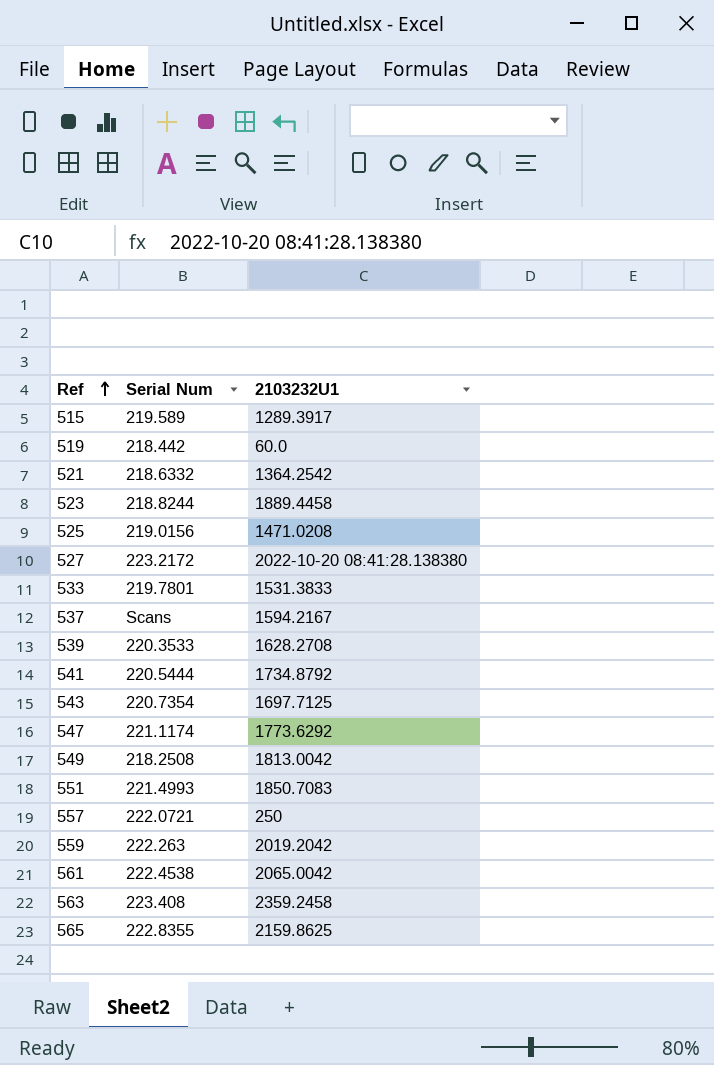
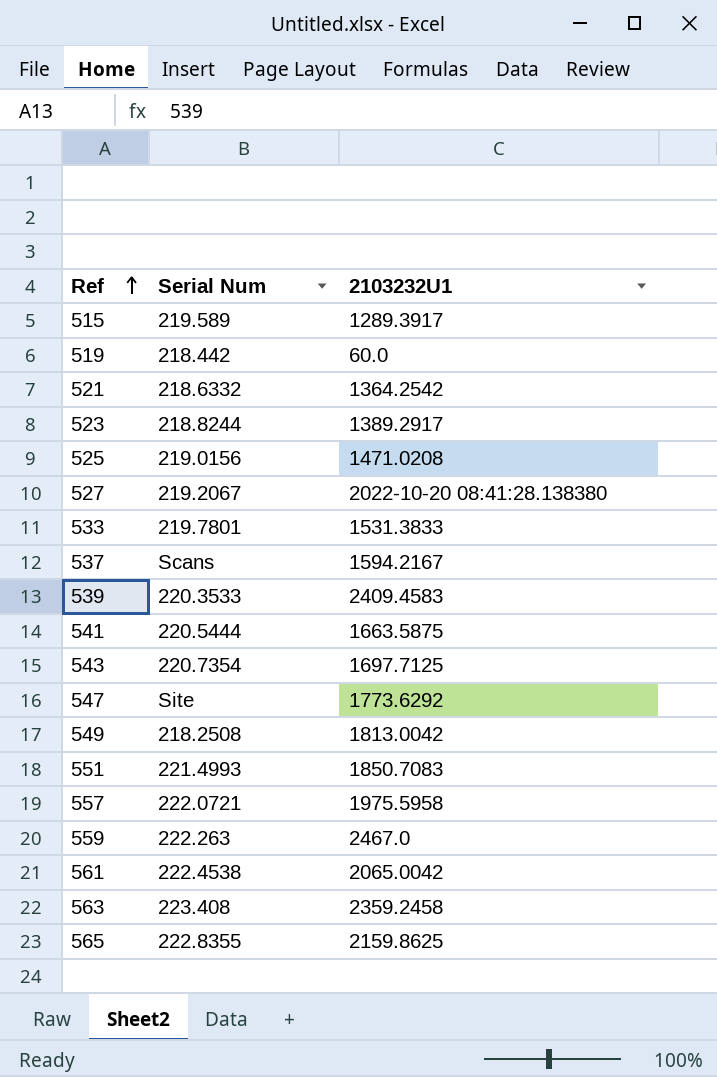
523 | 2103232U1: 1889.4458 -> 1389.2917
527 | Serial Num: 223.2172 -> 219.2067
539 | 2103232U1: 1628.2708 -> 2409.4583
541 | 2103232U1: 1734.8792 -> 1663.5875
547 | Serial Num: 221.1174 -> Site
557 | 2103232U1: 250 -> 1975.5958
559 | 2103232U1: 2019.2042 -> 2467.0

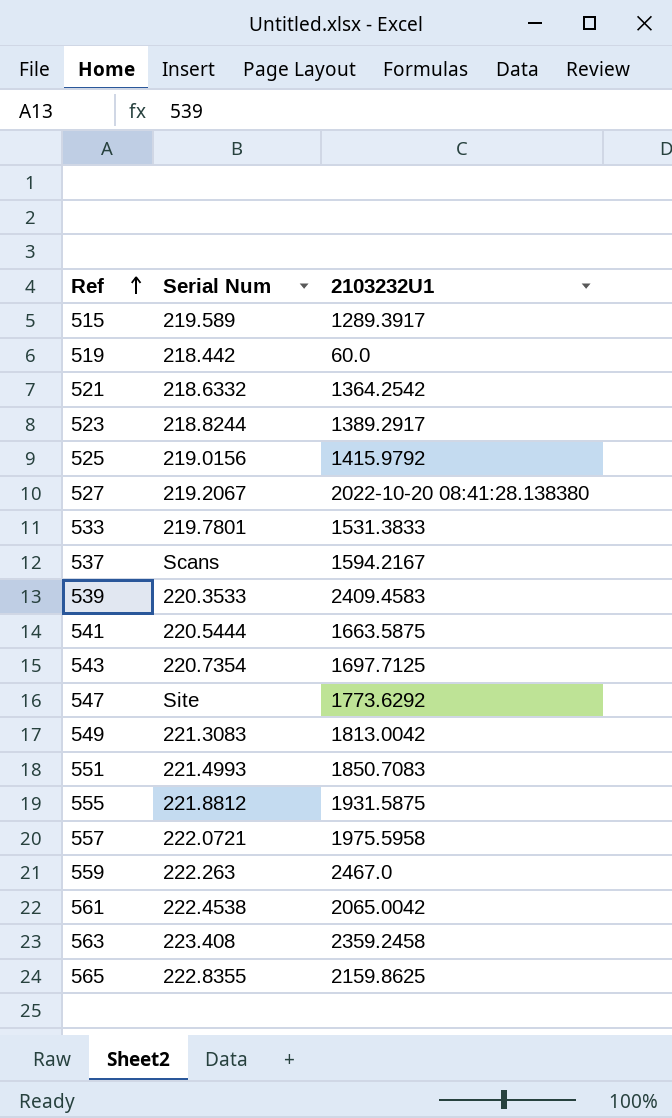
525 | 2103232U1: 1471.0208 -> 1415.9792
549 | Serial Num: 218.2508 -> 221.3083
row 555: none -> 221.8812 | 1931.5875

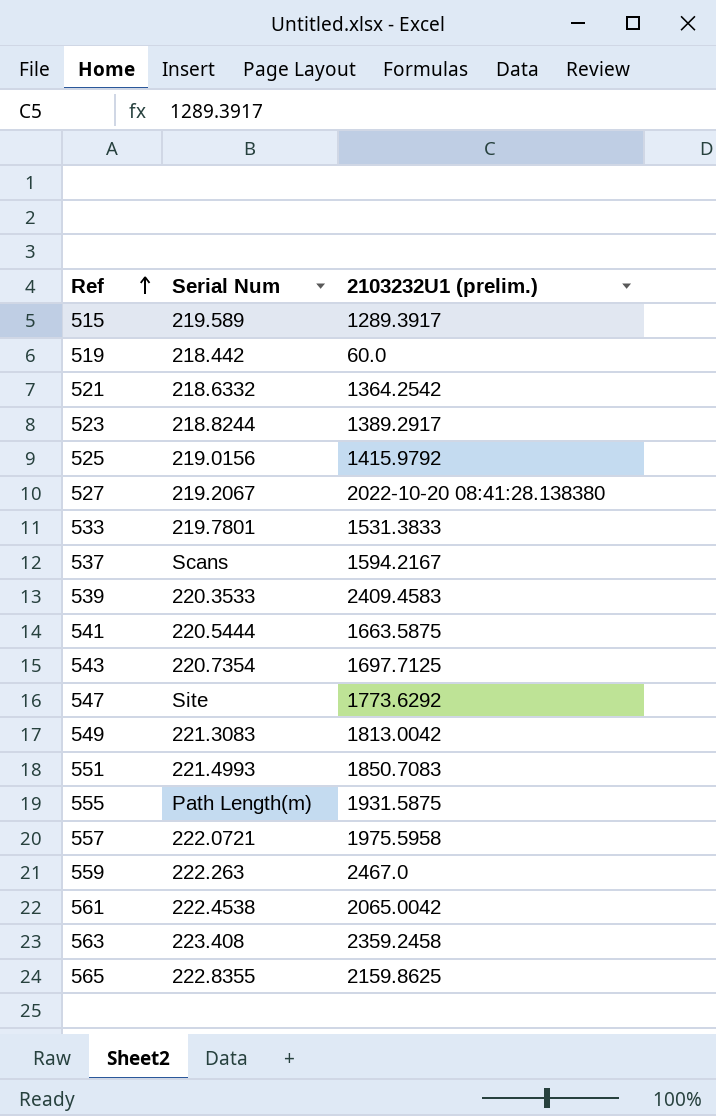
column name: 2103232U1 -> 2103232U1 (prelim.)
555 | Serial Num: 221.8812 -> Path Length(m)

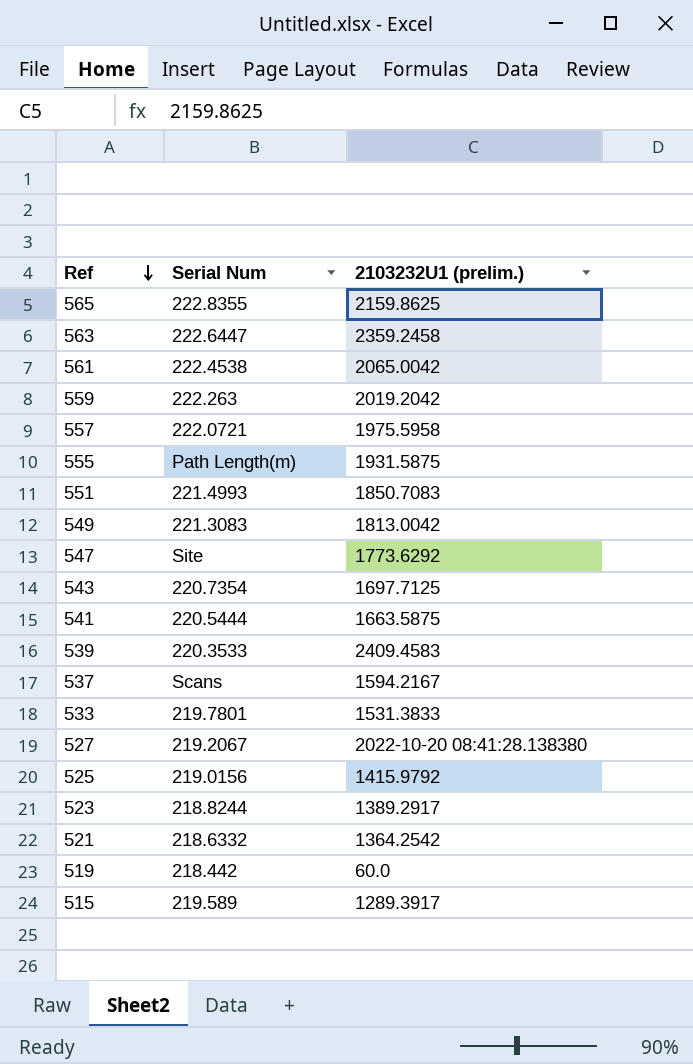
row order: Ref ascending -> Ref descending
563 | Serial Num: 223.408 -> 222.6447
559 | 2103232U1 (prelim.): 2467.0 -> 2019.2042

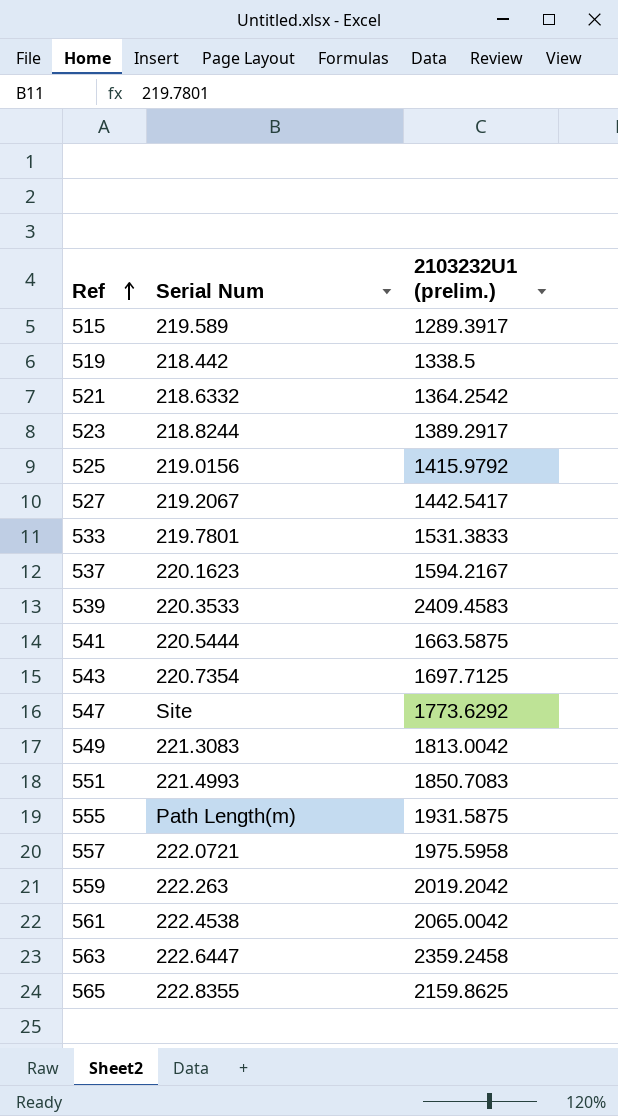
row order: Ref descending -> Ref ascending
519 | 2103232U1 (prelim.): 60.0 -> 1338.5
527 | 2103232U1 (prelim.): 2022-10-20 08:41:28.138380 -> 1442.5417
537 | Serial Num: Scans -> 220.1623

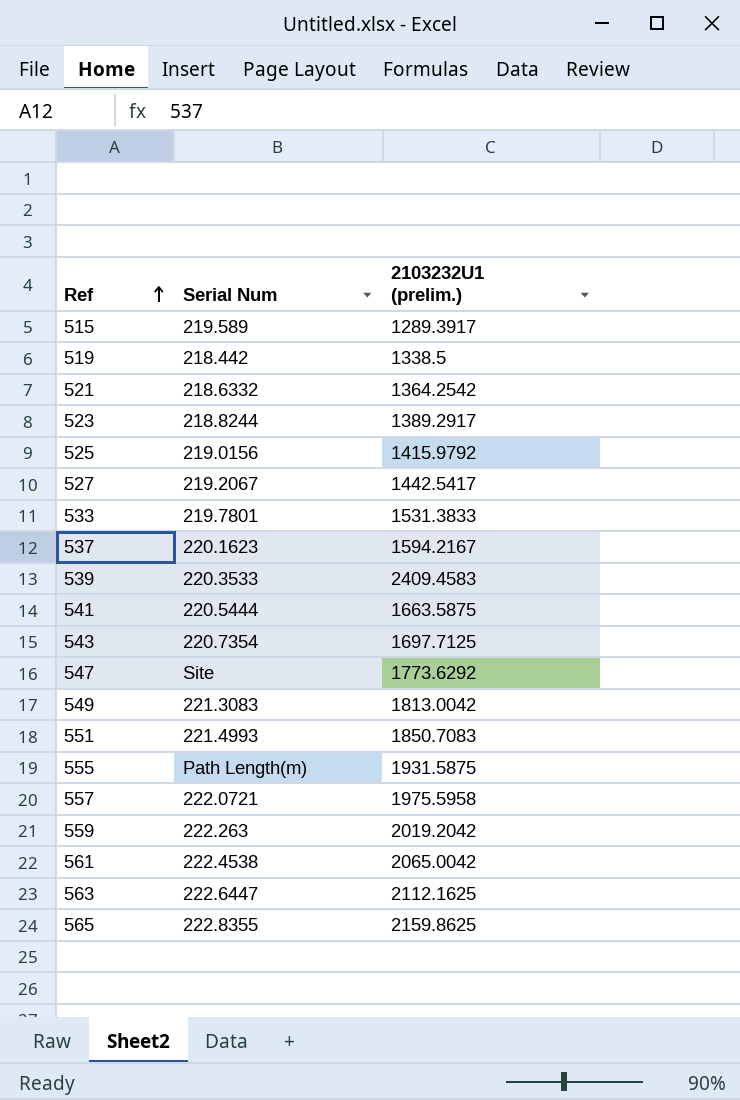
563 | 2103232U1 (prelim.): 2359.2458 -> 2112.1625

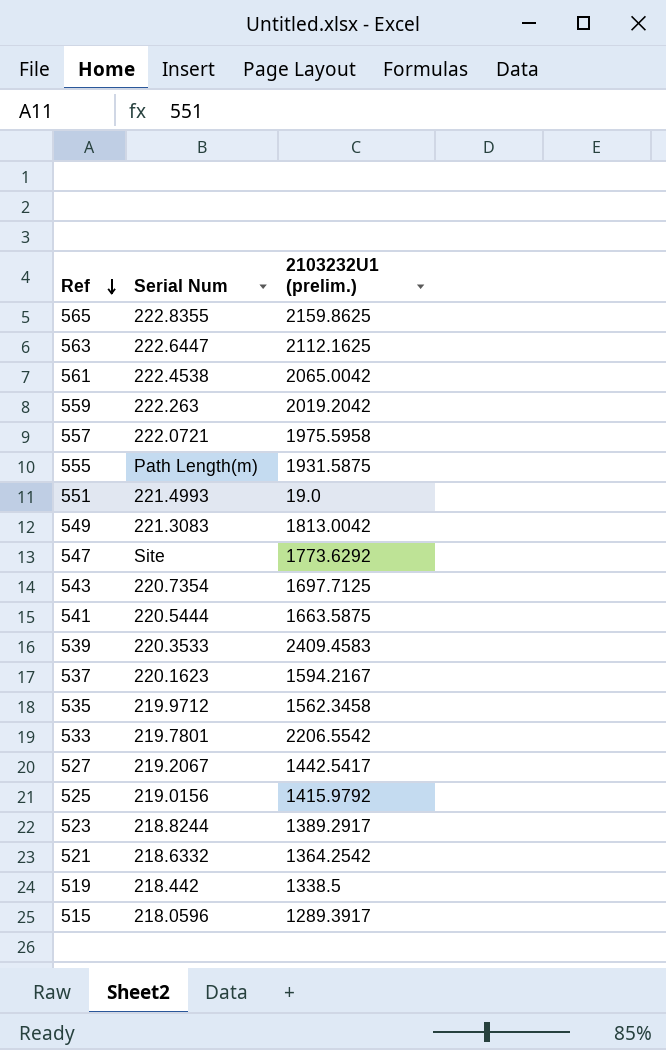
row order: Ref ascending -> Ref descending
551 | 2103232U1 (prelim.): 1850.7083 -> 19.0
row 535: none -> 219.9712 | 1562.3458
533 | 2103232U1 (prelim.): 1531.3833 -> 2206.5542
515 | Serial Num: 219.589 -> 218.0596

